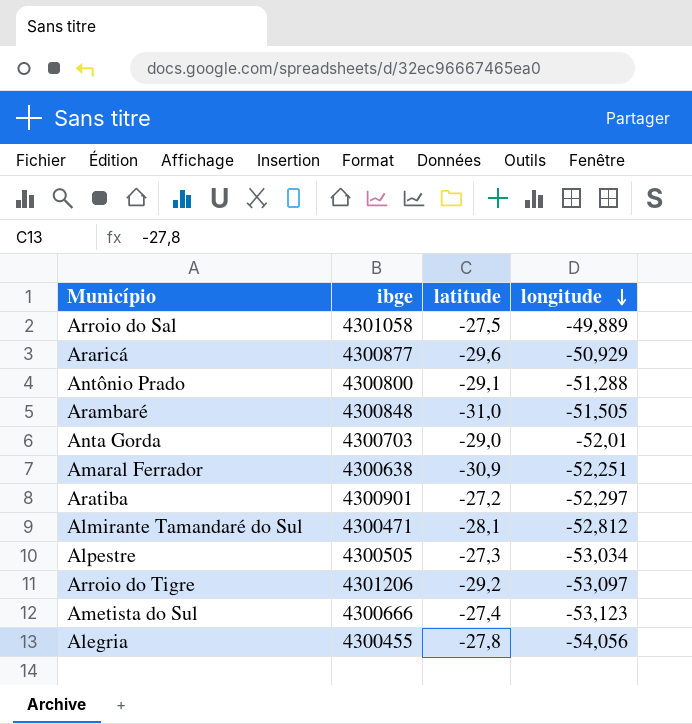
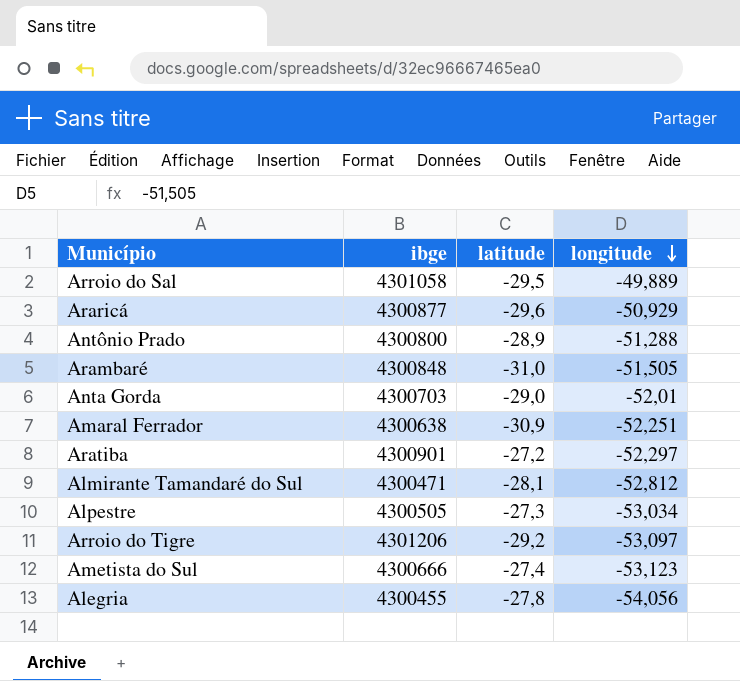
Arroio do Sal | latitude: -27,5 -> -29,5
Antônio Prado | latitude: -29,1 -> -28,9

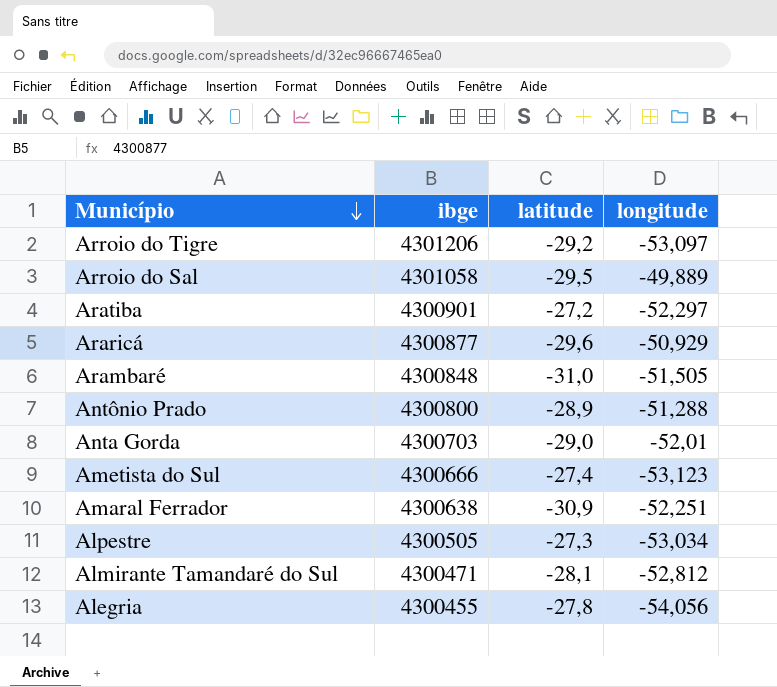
row order: longitude descending -> Município descending

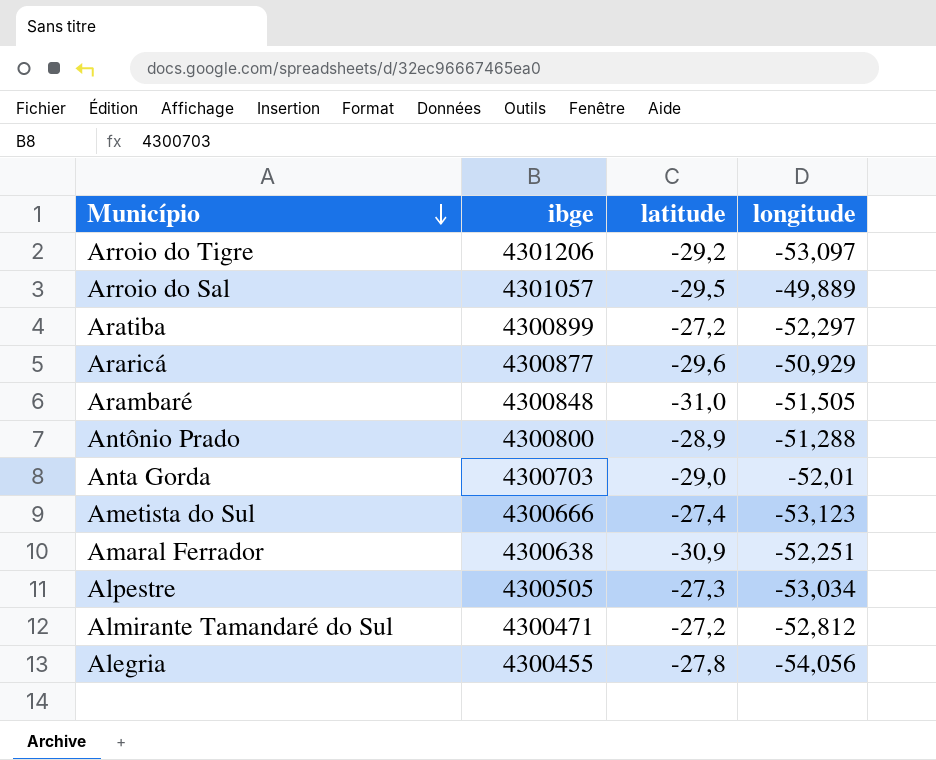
Arroio do Sal | ibge: 4301058 -> 4301057
Aratiba | ibge: 4300901 -> 4300899
Almirante Tamandaré do Sul | latitude: -28,1 -> -27,2

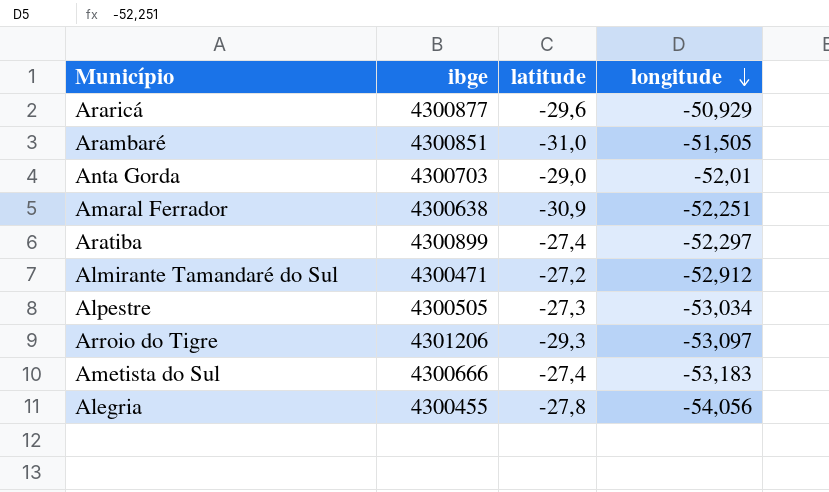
row order: Município descending -> longitude descending
row Arroio do Sal: 4301057 | -29,5 | -49,889 -> none
row Antônio Prado: 4300800 | -28,9 | -51,288 -> none
Arambaré | ibge: 4300848 -> 4300851
Aratiba | latitude: -27,2 -> -27,4
Almirante Tamandaré do Sul | longitude: -52,812 -> -52,912
Arroio do Tigre | latitude: -29,2 -> -29,3
Ametista do Sul | longitude: -53,123 -> -53,183

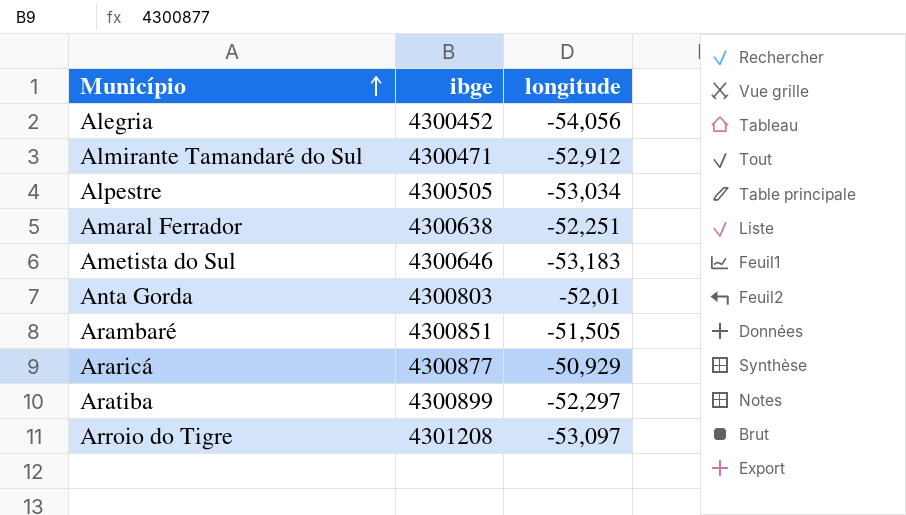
row order: longitude descending -> Município ascending
column latitude | position: 3 -> none
Alegria | ibge: 4300455 -> 4300452
Ametista do Sul | ibge: 4300666 -> 4300646
Anta Gorda | ibge: 4300703 -> 4300803
Arroio do Tigre | ibge: 4301206 -> 4301208

